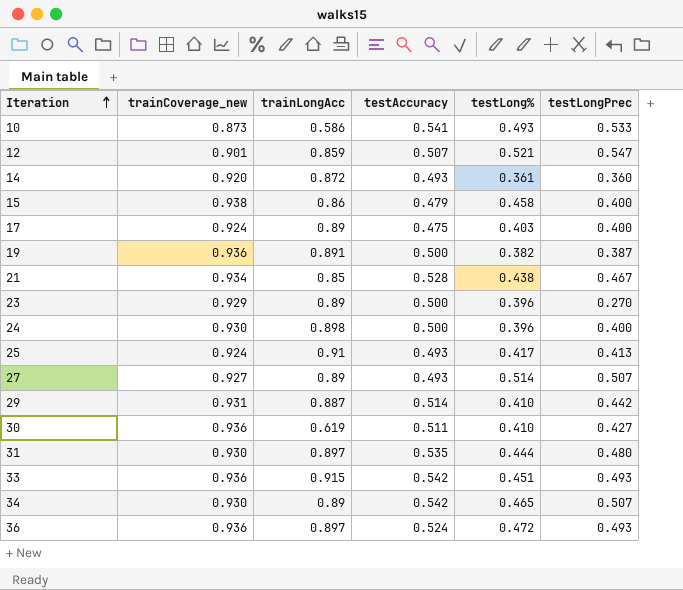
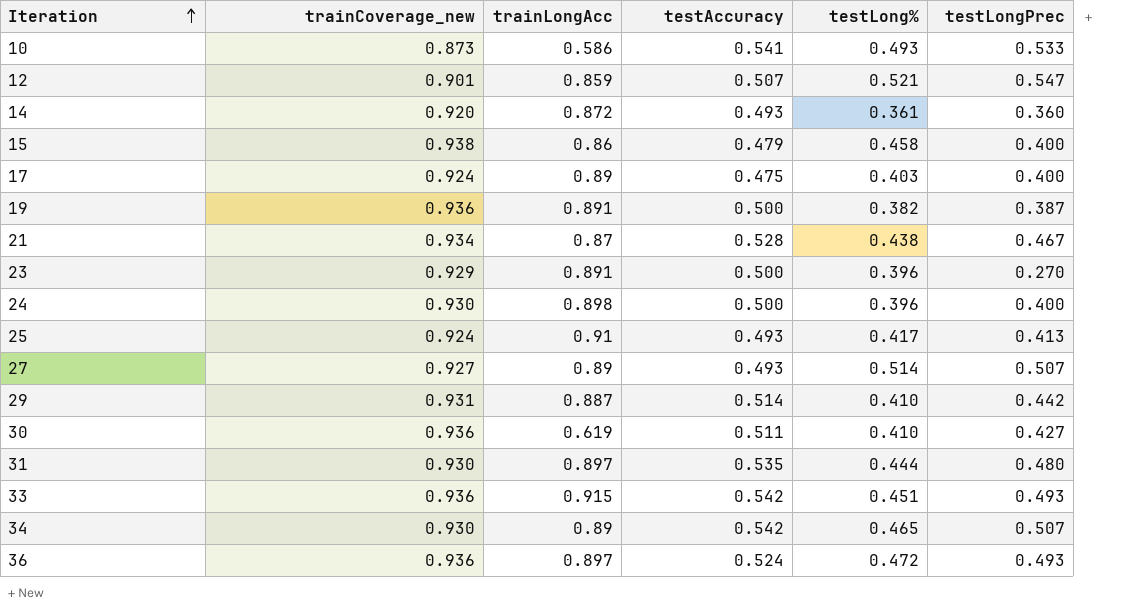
21 | trainLongAcc: 0.85 -> 0.87
23 | trainLongAcc: 0.89 -> 0.891

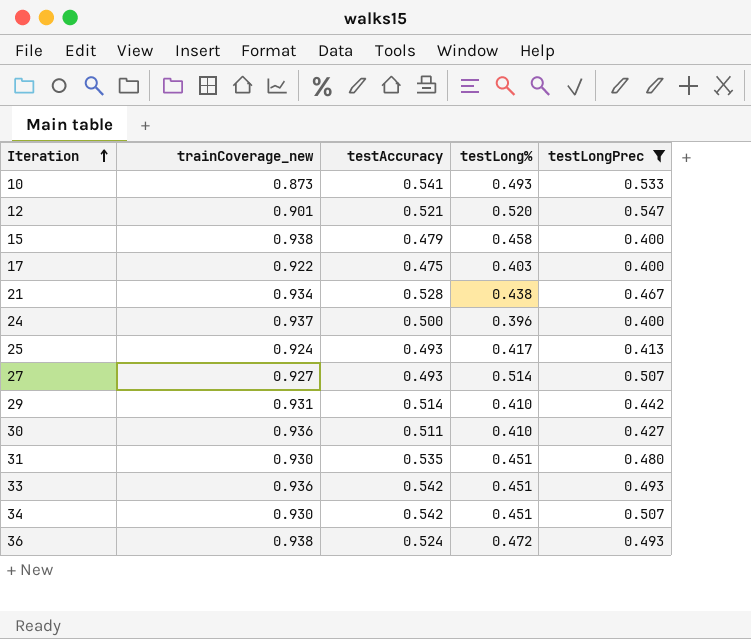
filter: none -> testLongPrec >= 0.400
column trainLongAcc | position: 3 -> none
12 | testAccuracy: 0.507 -> 0.521
12 | testLong%: 0.521 -> 0.520
17 | trainCoverage_new: 0.924 -> 0.922
24 | trainCoverage_new: 0.930 -> 0.937
31 | testLong%: 0.444 -> 0.451
34 | testLong%: 0.465 -> 0.451
36 | trainCoverage_new: 0.936 -> 0.938

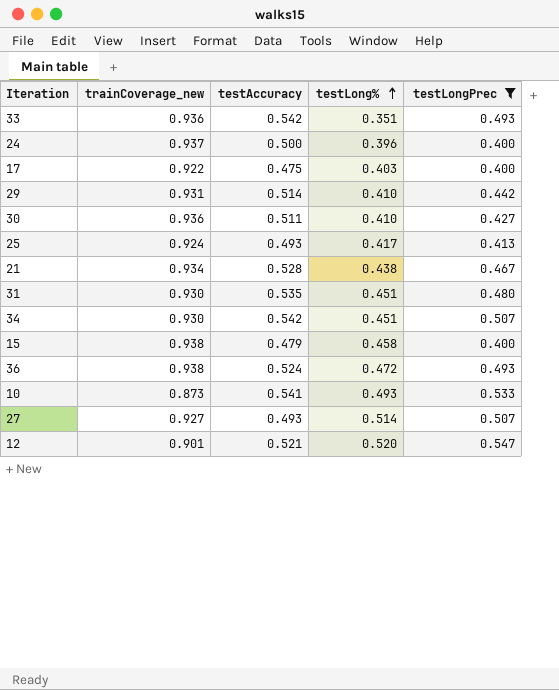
row order: Iteration ascending -> testLong% ascending
33 | testLong%: 0.451 -> 0.351

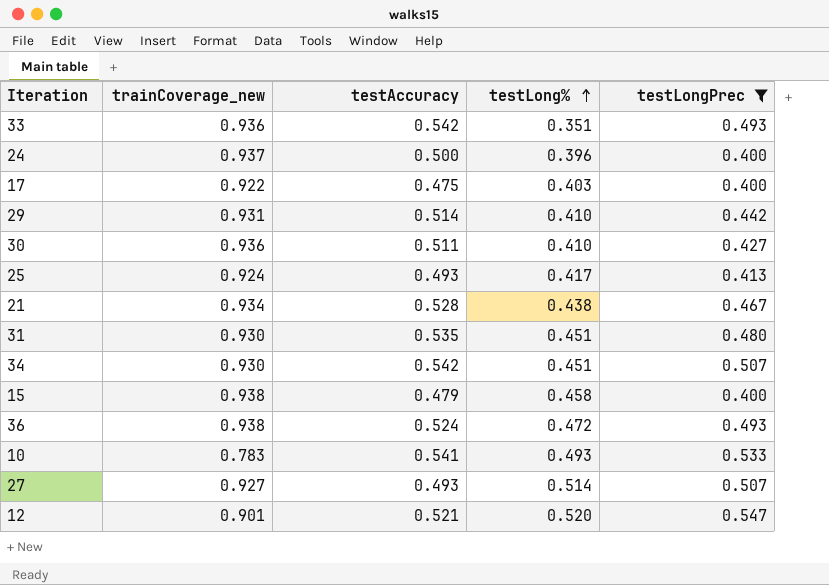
10 | trainCoverage_new: 0.873 -> 0.783

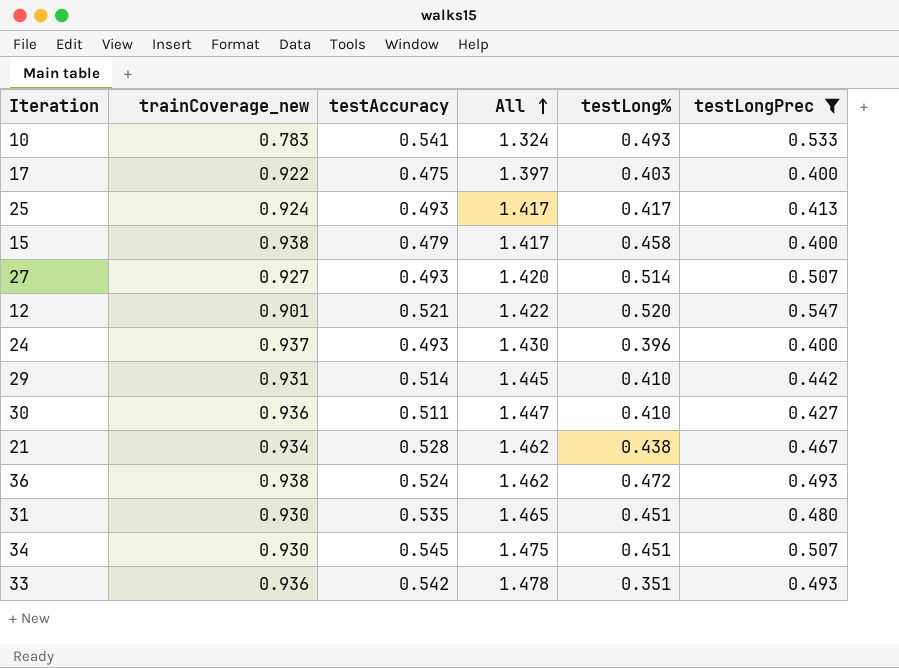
row order: testLong% ascending -> All ascending
column All | formula: none -> [trainCoverage_new] + [testAccuracy]
24 | testAccuracy: 0.500 -> 0.493
34 | testAccuracy: 0.542 -> 0.545

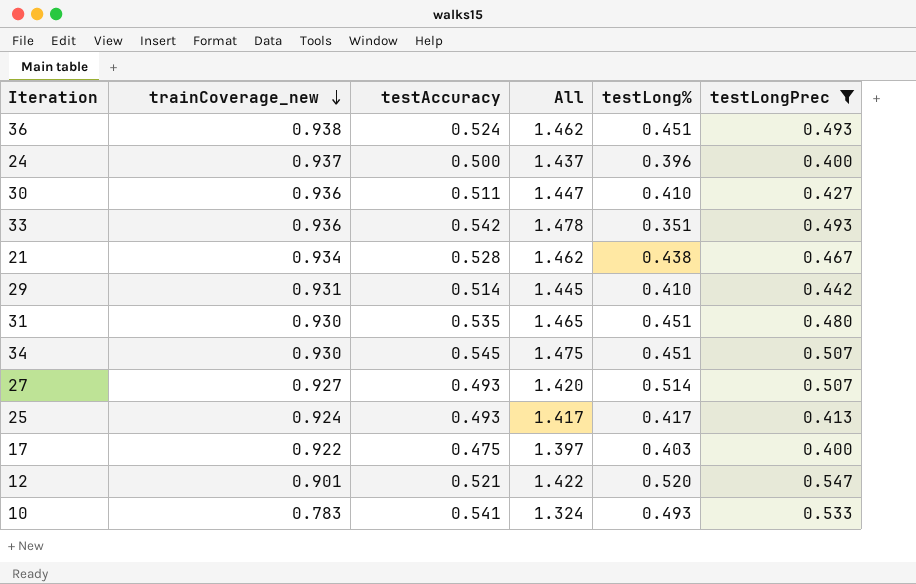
row order: All ascending -> trainCoverage_new descending
row 15: 0.938 | 0.479 | 1.417 | 0.458 | 0.400 -> none
36 | testLong%: 0.472 -> 0.451
24 | testAccuracy: 0.493 -> 0.500
24 | All: 1.430 -> 1.437

